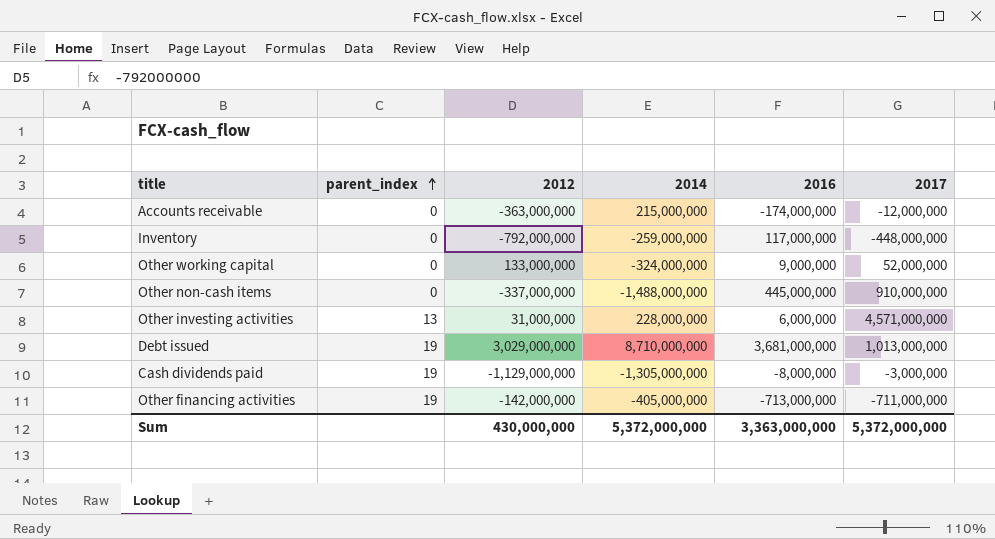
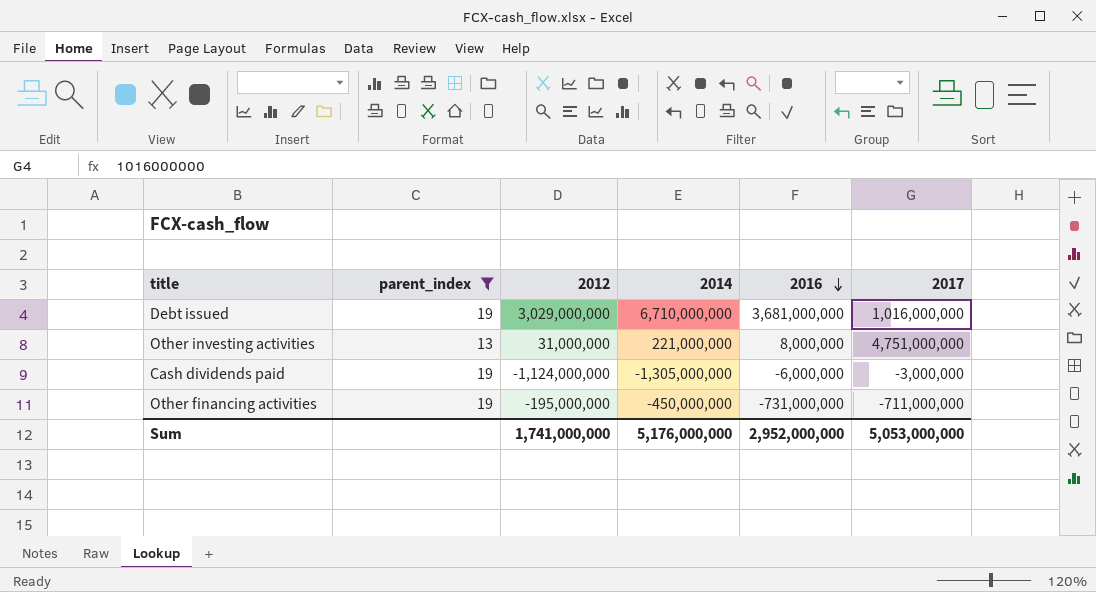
filter: none -> parent_index != 0
row order: parent_index ascending -> 2016 descending
Debt issued | 2014: 8,710,000,000 -> 6,710,000,000
Debt issued | 2017: 1,013,000,000 -> 1,016,000,000
Other investing activities | 2014: 228,000,000 -> 221,000,000
Other investing activities | 2016: 6,000,000 -> 8,000,000
Other investing activities | 2017: 4,571,000,000 -> 4,751,000,000
Cash dividends paid | 2012: -1,129,000,000 -> -1,124,000,000
Cash dividends paid | 2016: -8,000,000 -> -6,000,000
Other financing activities | 2012: -142,000,000 -> -195,000,000
Other financing activities | 2014: -405,000,000 -> -450,000,000
Other financing activities | 2016: -713,000,000 -> -731,000,000
Sum | 2012: 430,000,000 -> 1,741,000,000
Sum | 2014: 5,372,000,000 -> 5,176,000,000
Sum | 2016: 3,363,000,000 -> 2,952,000,000
Sum | 2017: 5,372,000,000 -> 5,053,000,000

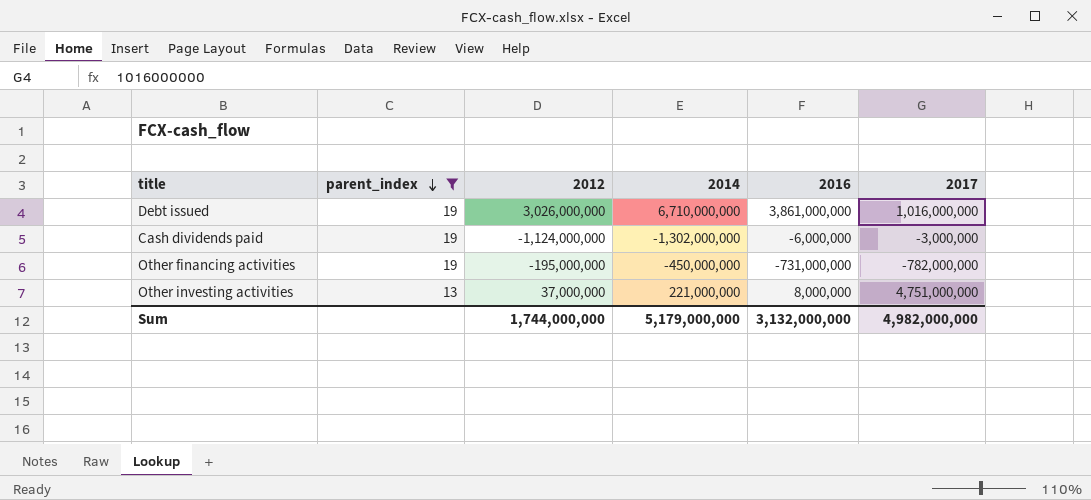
row order: 2016 descending -> parent_index descending
Debt issued | 2012: 3,029,000,000 -> 3,026,000,000
Debt issued | 2016: 3,681,000,000 -> 3,861,000,000
Cash dividends paid | 2014: -1,305,000,000 -> -1,302,000,000
Other financing activities | 2017: -711,000,000 -> -782,000,000
Other investing activities | 2012: 31,000,000 -> 37,000,000
Sum | 2012: 1,741,000,000 -> 1,744,000,000
Sum | 2014: 5,176,000,000 -> 5,179,000,000
Sum | 2016: 2,952,000,000 -> 3,132,000,000
Sum | 2017: 5,053,000,000 -> 4,982,000,000

